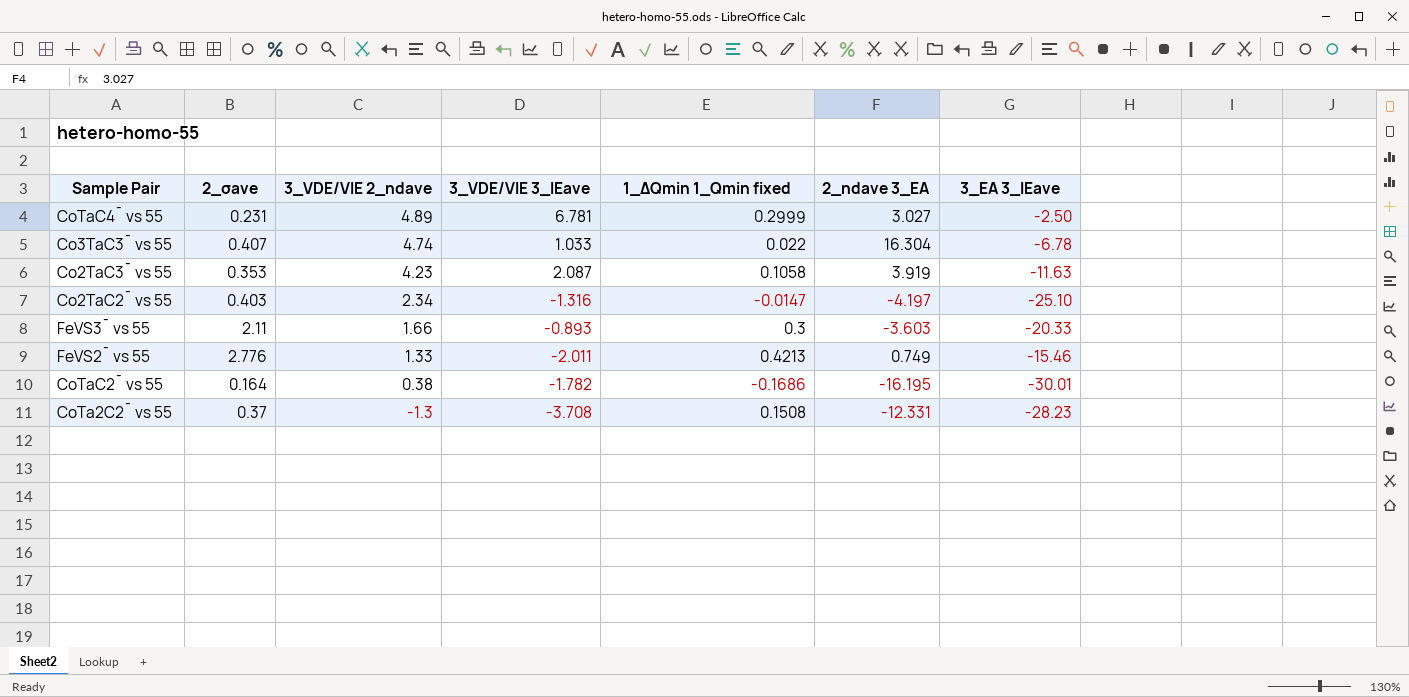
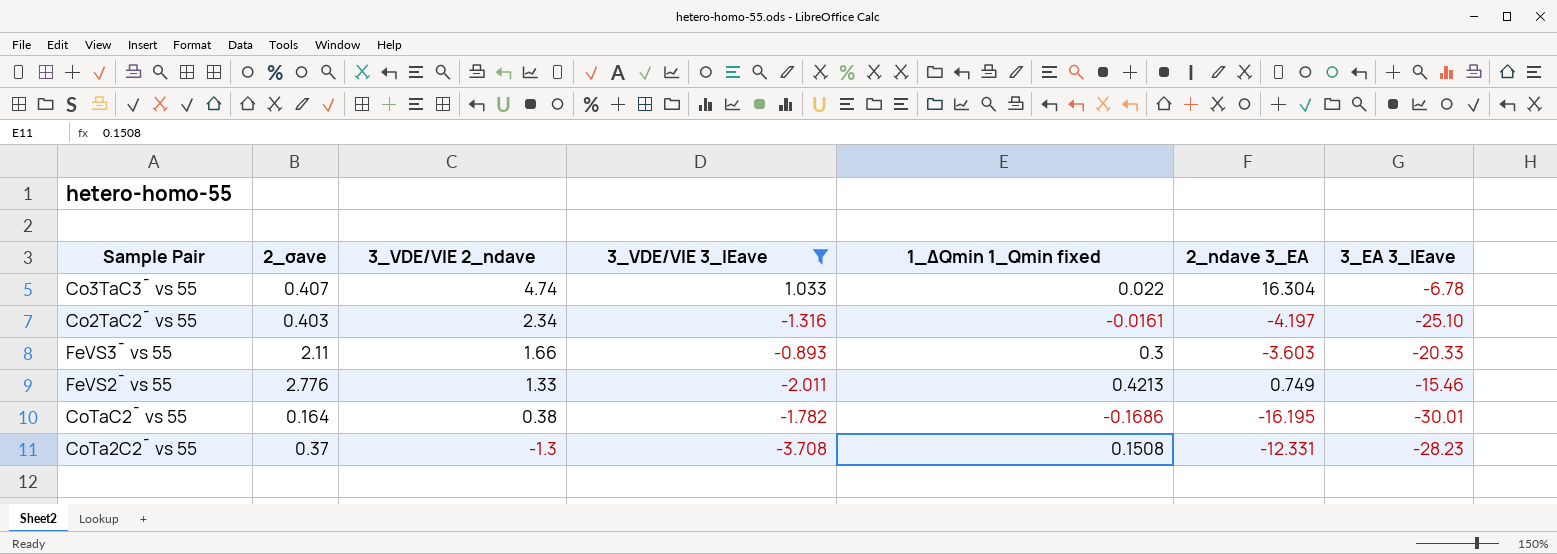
filter: none -> 3_VDE/VIE 3_IEave <= 1.033
Co2TaC2¯ vs 55 | 1_ΔQmin 1_Qmin fixed: -0.0147 -> -0.0161

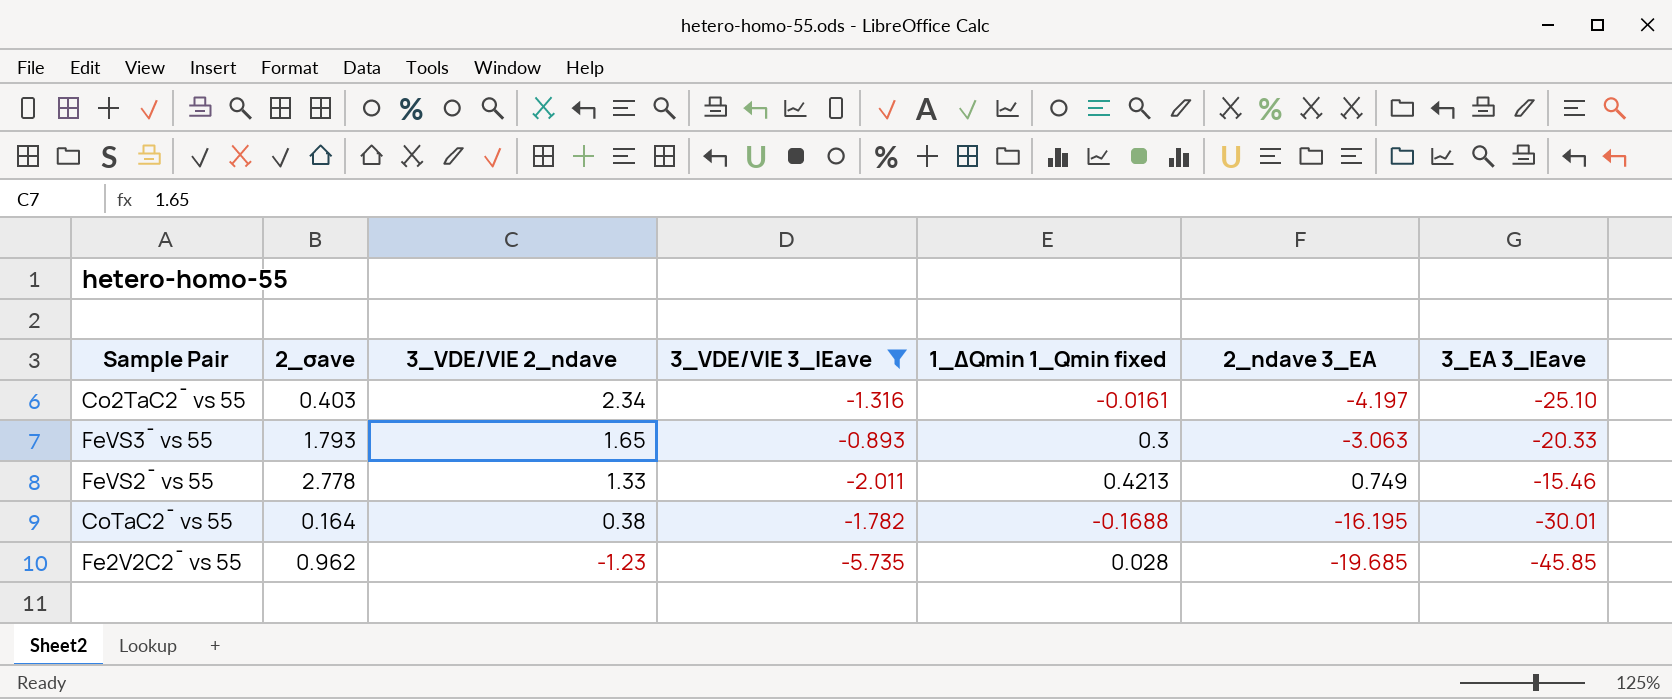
row Co3TaC3¯ vs 55: 0.407 | 4.74 | 1.033 | 0.022 | 16.304 | -6.78 -> none
row CoTa2C2¯ vs 55: 0.37 | -1.3 | -3.708 | 0.1508 | -12.331 | -28.23 -> none
FeVS3¯ vs 55 | 2_σave: 2.11 -> 1.793
FeVS3¯ vs 55 | 3_VDE/VIE 2_ndave: 1.66 -> 1.65
FeVS3¯ vs 55 | 2_ndave 3_EA: -3.603 -> -3.063
FeVS2¯ vs 55 | 2_σave: 2.776 -> 2.778
CoTaC2¯ vs 55 | 1_ΔQmin 1_Qmin fixed: -0.1686 -> -0.1688
row Fe2V2C2¯ vs 55: none -> 0.962 | -1.23 | -5.735 | 0.028 | -19.685 | -45.85

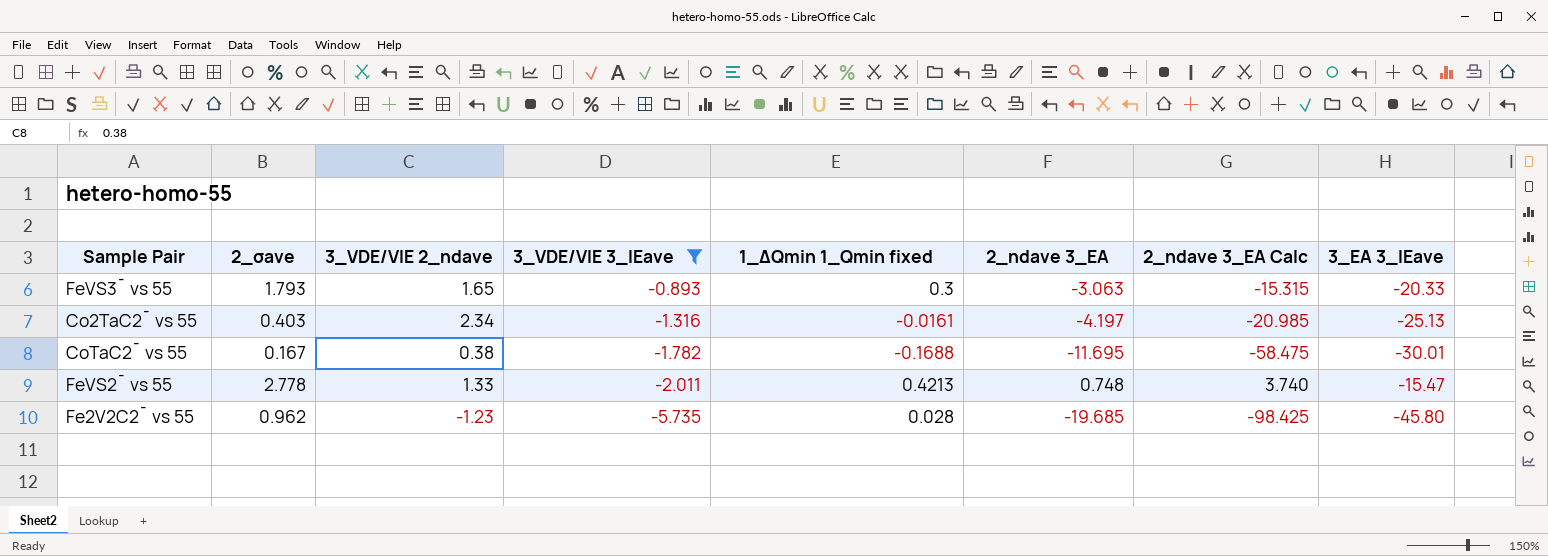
row order: 3_VDE/VIE 2_ndave descending -> 3_VDE/VIE 3_IEave descending
column 2_ndave 3_EA Calc | formula: none -> [2_ndave 3_EA] * 5
Co2TaC2¯ vs 55 | 3_EA 3_IEave: -25.10 -> -25.13
CoTaC2¯ vs 55 | 2_σave: 0.164 -> 0.167
CoTaC2¯ vs 55 | 2_ndave 3_EA: -16.195 -> -11.695
FeVS2¯ vs 55 | 2_ndave 3_EA: 0.749 -> 0.748
FeVS2¯ vs 55 | 3_EA 3_IEave: -15.46 -> -15.47
Fe2V2C2¯ vs 55 | 3_EA 3_IEave: -45.85 -> -45.80

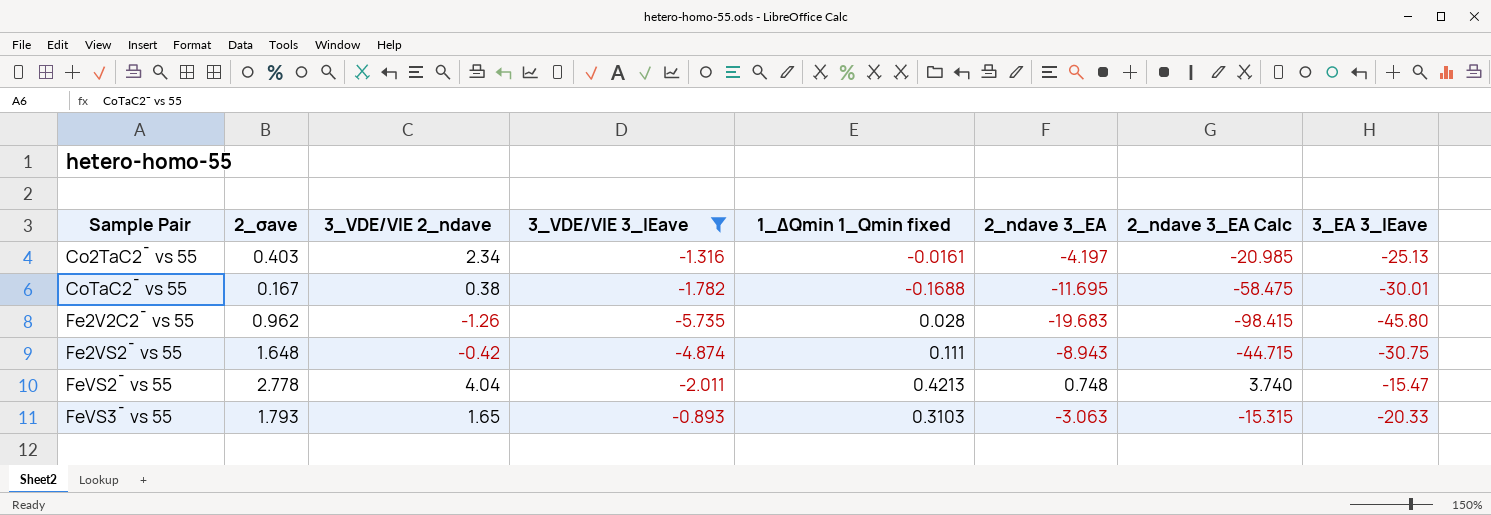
row order: 3_VDE/VIE 3_IEave descending -> Sample Pair ascending
Fe2V2C2¯ vs 55 | 3_VDE/VIE 2_ndave: -1.23 -> -1.26
Fe2V2C2¯ vs 55 | 2_ndave 3_EA: -19.685 -> -19.683
Fe2V2C2¯ vs 55 | 2_ndave 3_EA Calc: -98.425 -> -98.415
row Fe2VS2¯ vs 55: none -> 1.648 | -0.42 | -4.874 | 0.111 | -8.943 | -44.715 | -30.75
FeVS2¯ vs 55 | 3_VDE/VIE 2_ndave: 1.33 -> 4.04
FeVS3¯ vs 55 | 1_ΔQmin 1_Qmin fixed: 0.3 -> 0.3103

